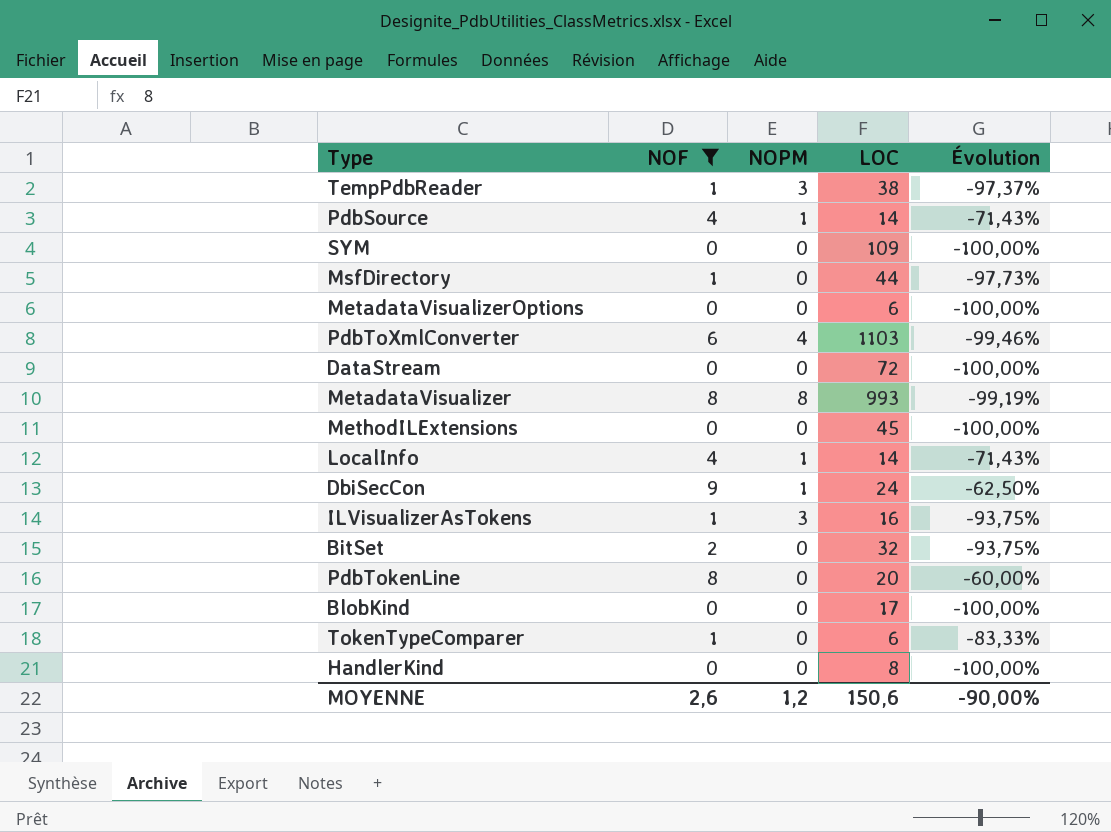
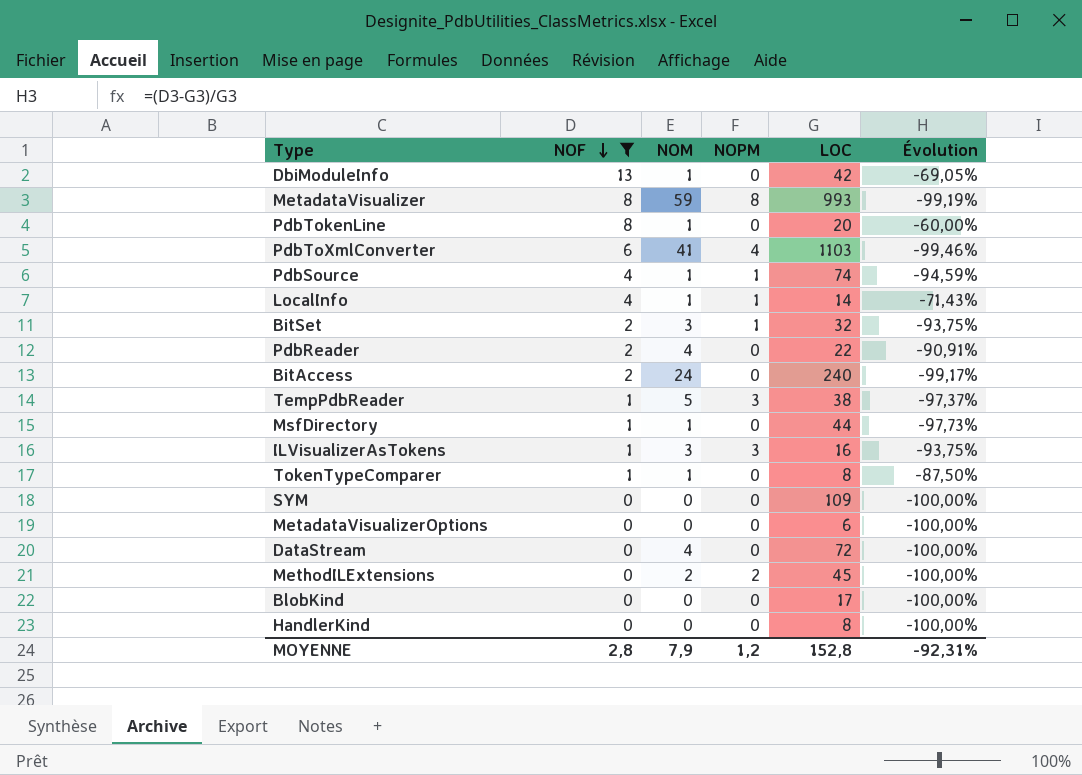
row order: none -> NOF descending
column NOM | position: none -> 3
row DbiSecCon: 9 | 1 | 24 | -62,50% -> none
row DbiModuleInfo: none -> 13 | 1 | 0 | 42 | -69,05%
PdbSource | LOC: 14 -> 74
PdbSource | Évolution: -71,43% -> -94,59%
BitSet | NOPM: 0 -> 1
row PdbReader: none -> 2 | 4 | 0 | 22 | -90,91%
row BitAccess: none -> 2 | 24 | 0 | 240 | -99,17%
TokenTypeComparer | LOC: 6 -> 8
TokenTypeComparer | Évolution: -83,33% -> -87,50%
MethodILExtensions | NOPM: 0 -> 2
MOYENNE | NOF: 2,6 -> 2,8
MOYENNE | LOC: 150,6 -> 152,8
MOYENNE | Évolution: -90,00% -> -92,31%

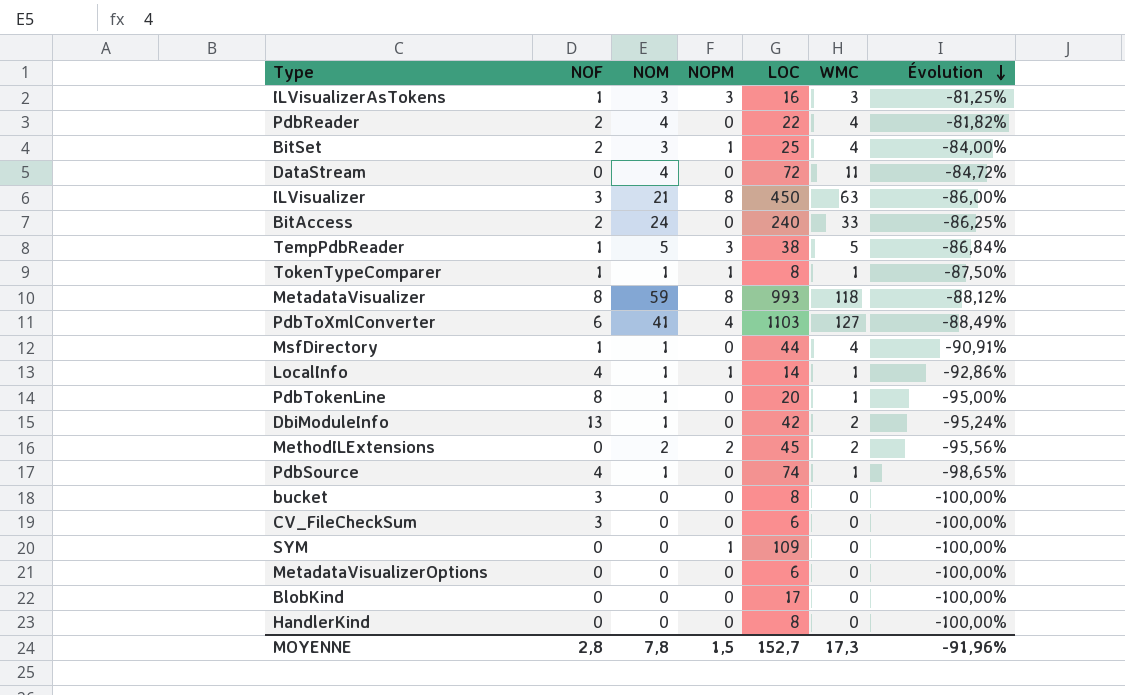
filter: NOF != 3 -> none
row order: NOF descending -> Évolution descending
column WMC | position: none -> 6
column Évolution | formula: ([NOF] - [LOC]) / [LOC] -> ([WMC] - [LOC]) / [LOC]
BitSet | LOC: 32 -> 25
TokenTypeComparer | NOPM: 0 -> 1
PdbSource | NOPM: 1 -> 0
SYM | NOPM: 0 -> 1
MOYENNE | NOM: 7,9 -> 7,8
MOYENNE | NOPM: 1,2 -> 1,5
MOYENNE | LOC: 152,8 -> 152,7
MOYENNE | Évolution: -92,31% -> -91,96%

